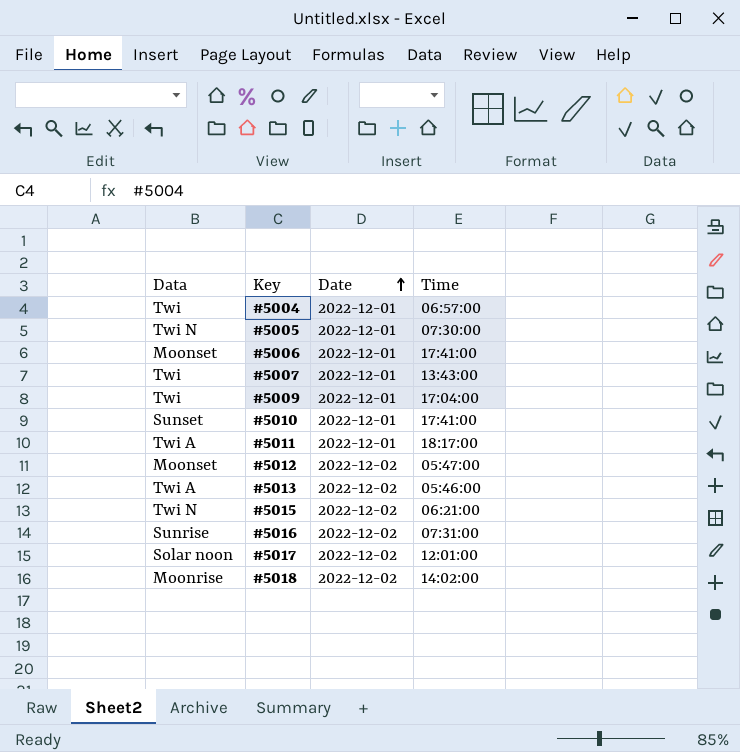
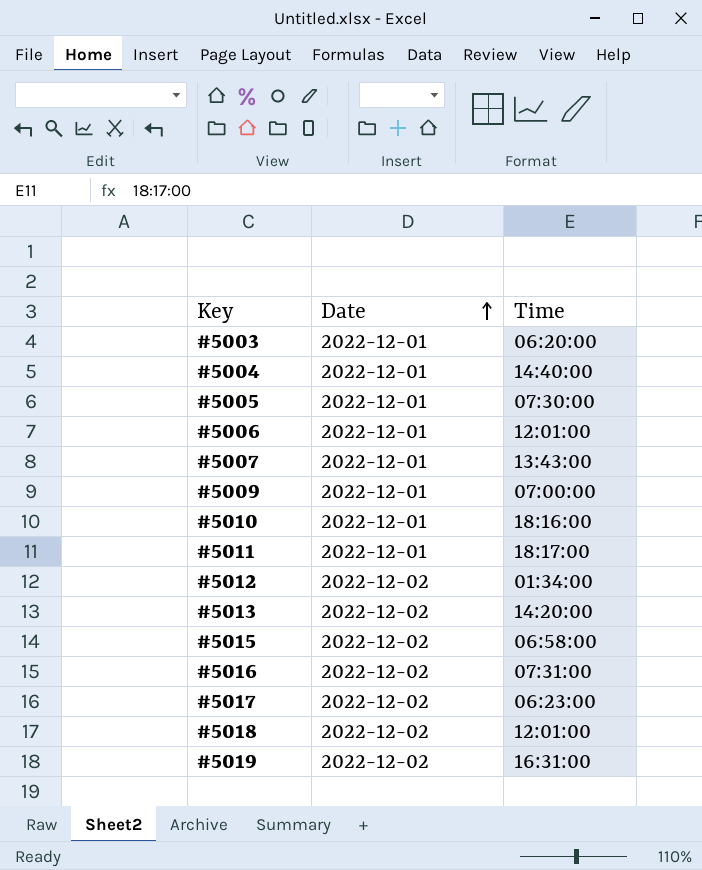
column Data | position: 1 -> none
row #5003: none -> 2022-12-01 | 06:20:00
#5004 | Time: 06:57:00 -> 14:40:00
#5006 | Time: 17:41:00 -> 12:01:00
#5009 | Time: 17:04:00 -> 07:00:00
#5010 | Time: 17:41:00 -> 18:16:00
#5012 | Time: 05:47:00 -> 01:34:00
#5013 | Time: 05:46:00 -> 14:20:00
#5015 | Time: 06:21:00 -> 06:58:00
#5017 | Time: 12:01:00 -> 06:23:00
#5018 | Time: 14:02:00 -> 12:01:00
row #5019: none -> 2022-12-02 | 16:31:00

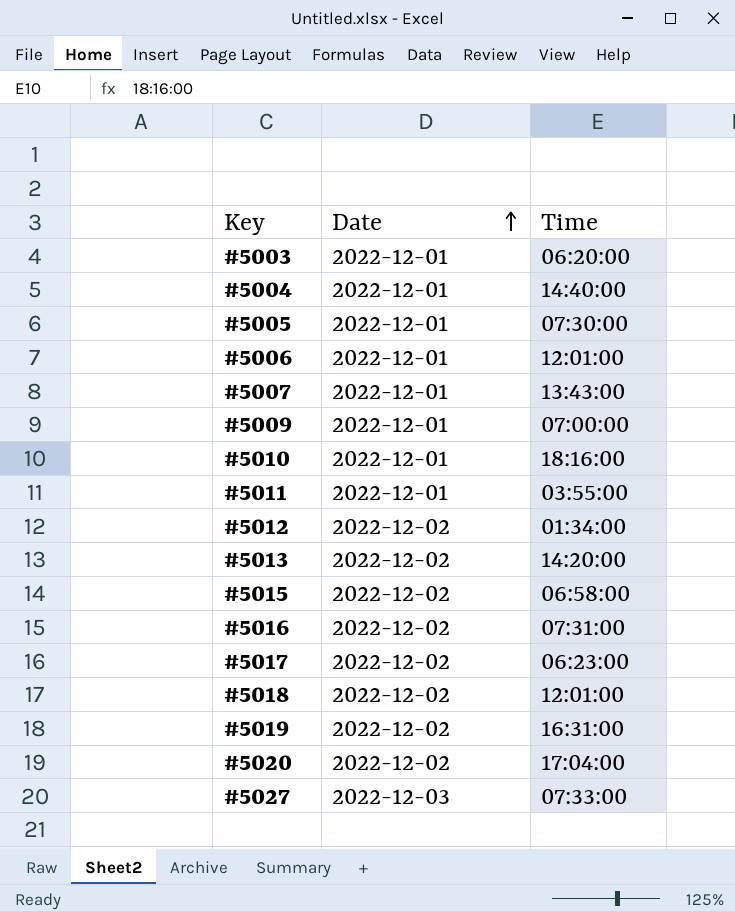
#5011 | Time: 18:17:00 -> 03:55:00
row #5020: none -> 2022-12-02 | 17:04:00
row #5027: none -> 2022-12-03 | 07:33:00

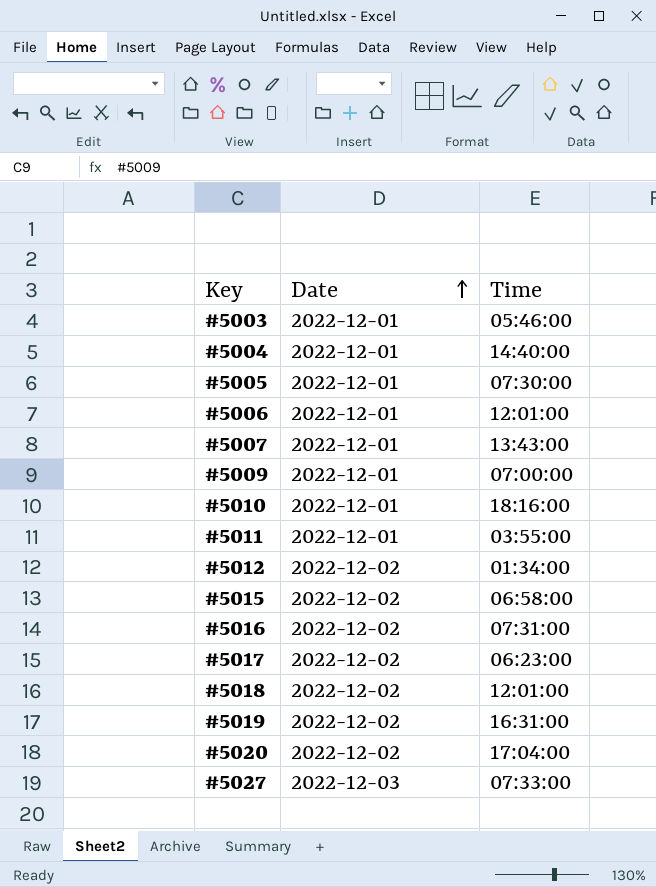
row #5013: 2022-12-02 | 14:20:00 -> none
#5003 | Time: 06:20:00 -> 05:46:00

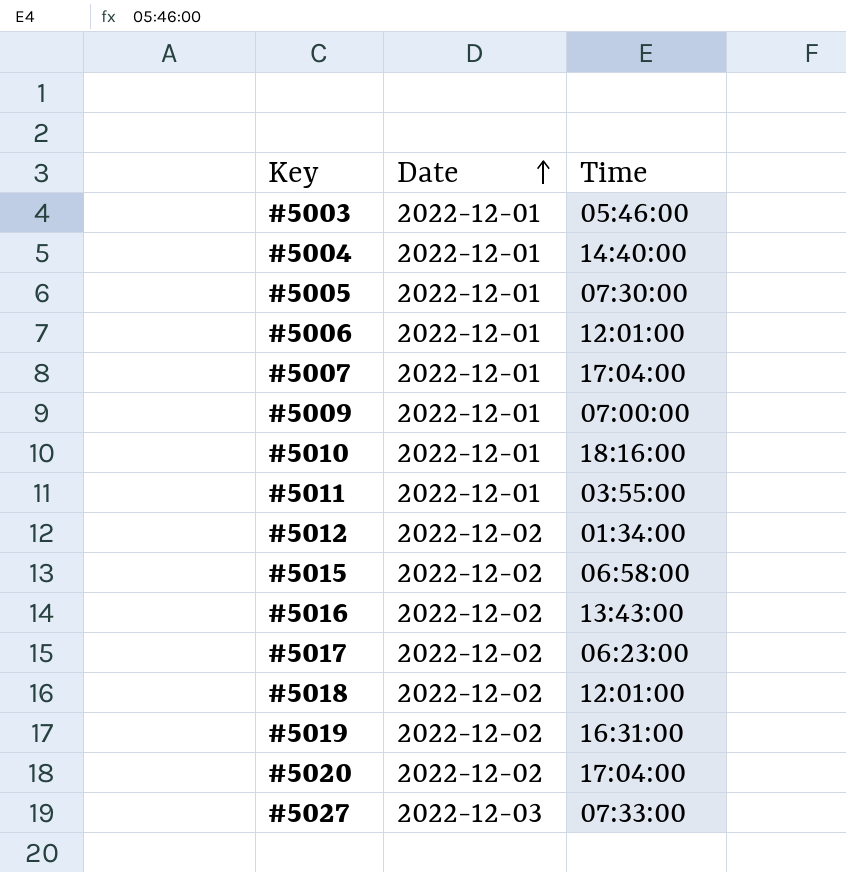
#5007 | Time: 13:43:00 -> 17:04:00
#5016 | Time: 07:31:00 -> 13:43:00

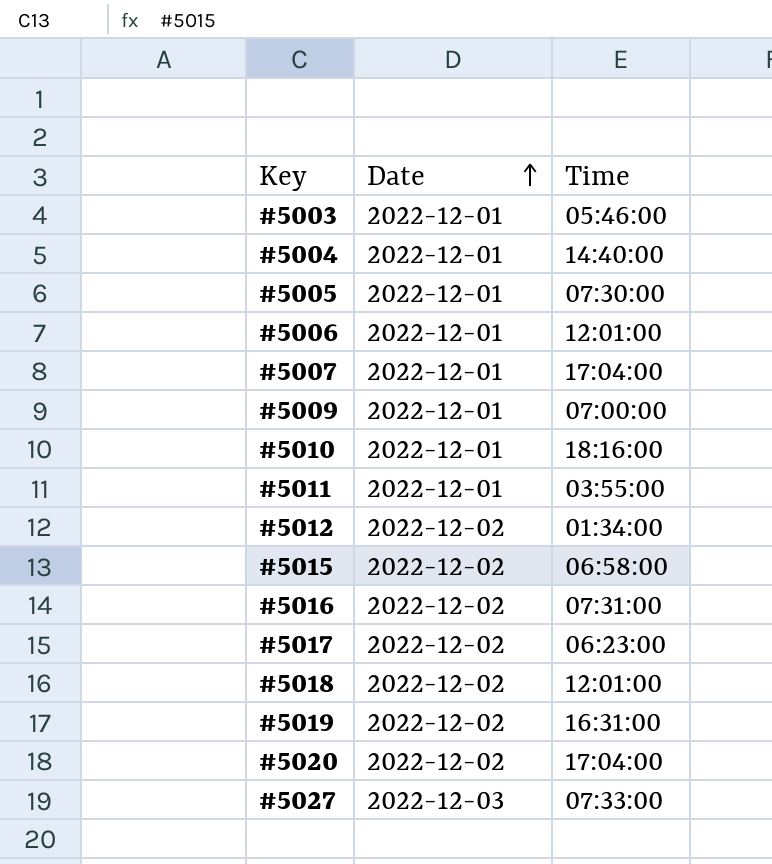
#5016 | Time: 13:43:00 -> 07:31:00

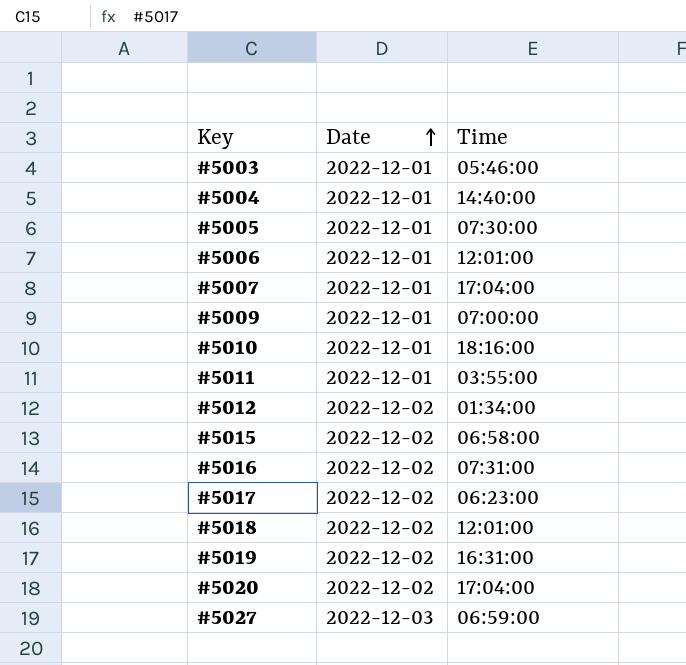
#5027 | Time: 07:33:00 -> 06:59:00

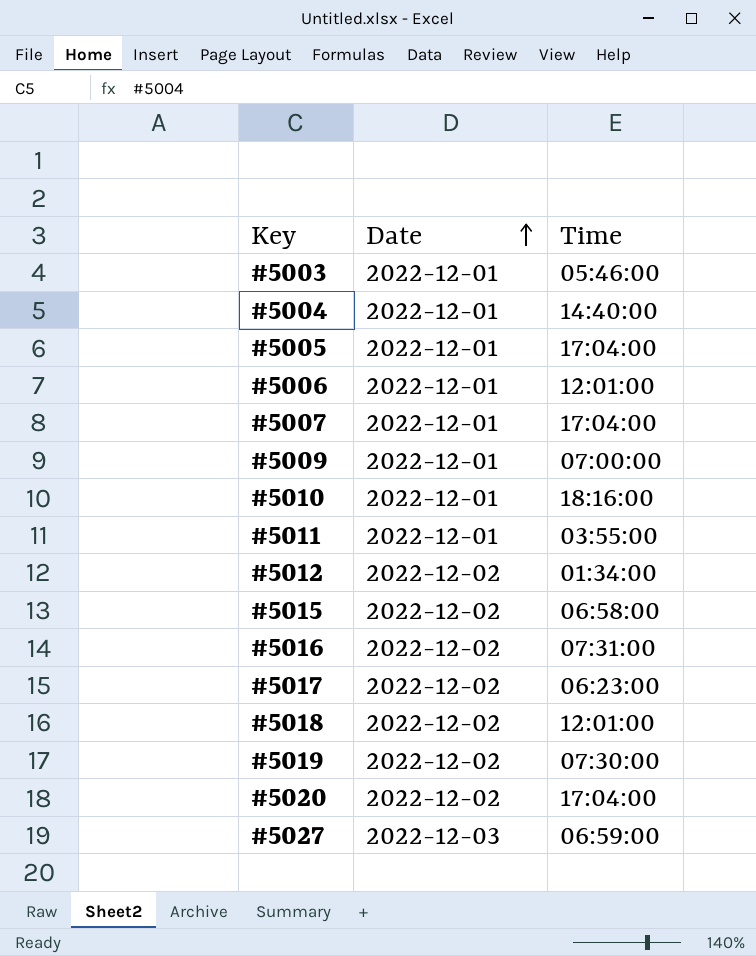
#5005 | Time: 07:30:00 -> 17:04:00
#5019 | Time: 16:31:00 -> 07:30:00

